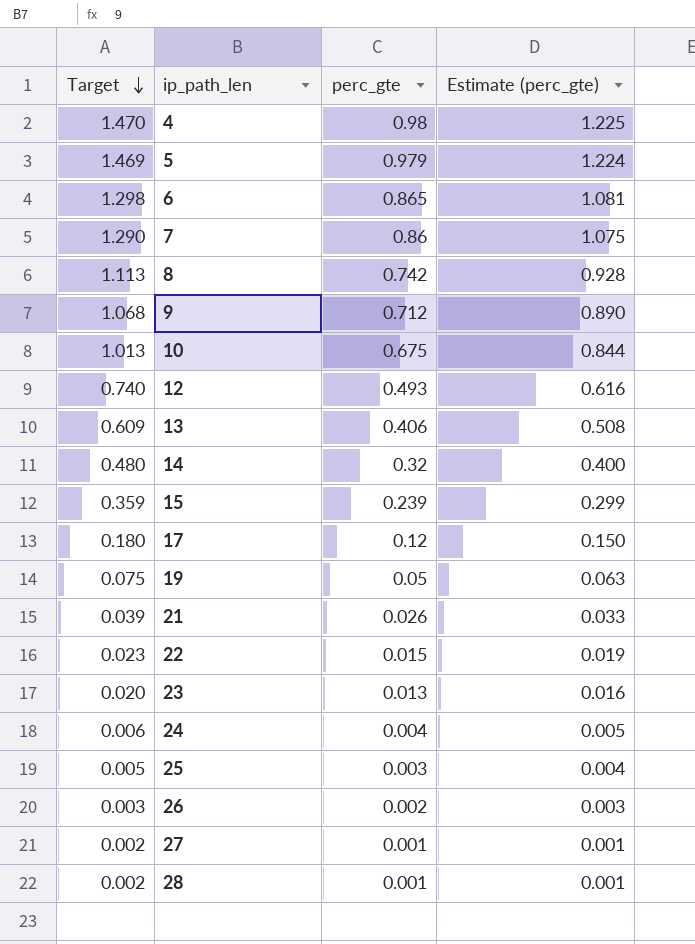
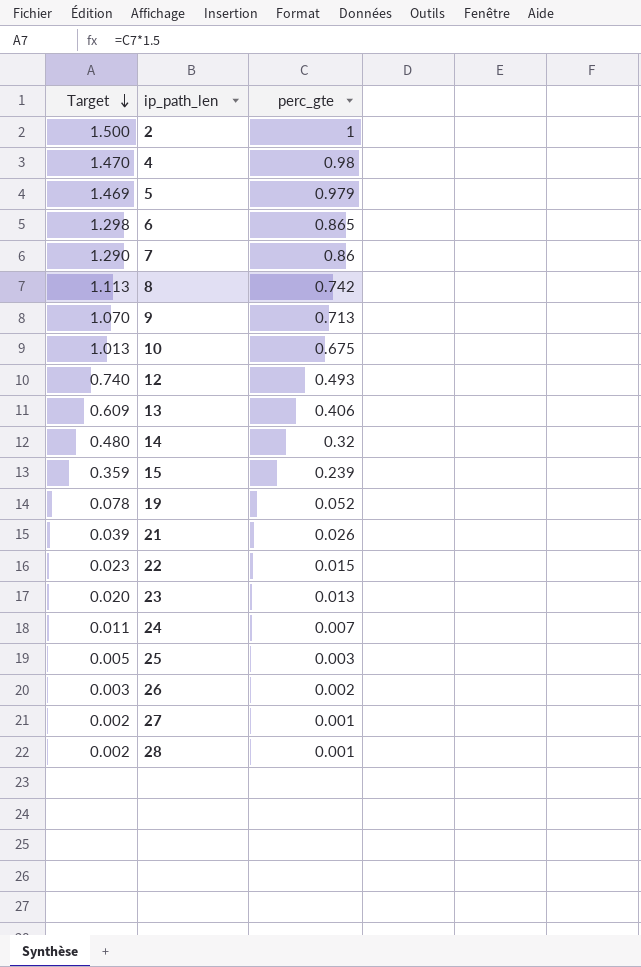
column Estimate (perc_gte) | formula: [perc_gte] * 1.25 -> none
row 17: 0.180 | 0.12 | 0.150 -> none
row 2: none -> 1.500 | 1
9 | Target: 1.068 -> 1.070
9 | perc_gte: 0.712 -> 0.713
19 | Target: 0.075 -> 0.078
19 | perc_gte: 0.05 -> 0.052
24 | Target: 0.006 -> 0.011
24 | perc_gte: 0.004 -> 0.007

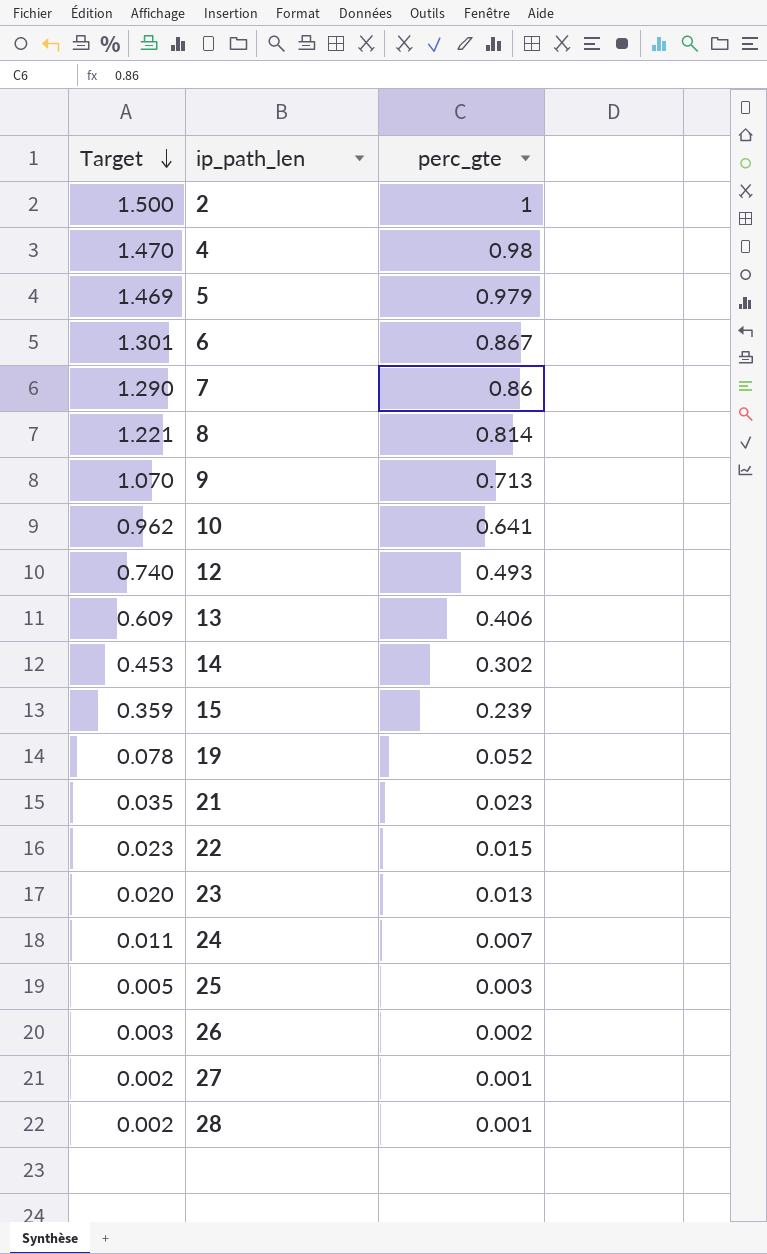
6 | Target: 1.298 -> 1.301
6 | perc_gte: 0.865 -> 0.867
8 | Target: 1.113 -> 1.221
8 | perc_gte: 0.742 -> 0.814
10 | Target: 1.013 -> 0.962
10 | perc_gte: 0.675 -> 0.641
14 | Target: 0.480 -> 0.453
14 | perc_gte: 0.32 -> 0.302
21 | Target: 0.039 -> 0.035
21 | perc_gte: 0.026 -> 0.023

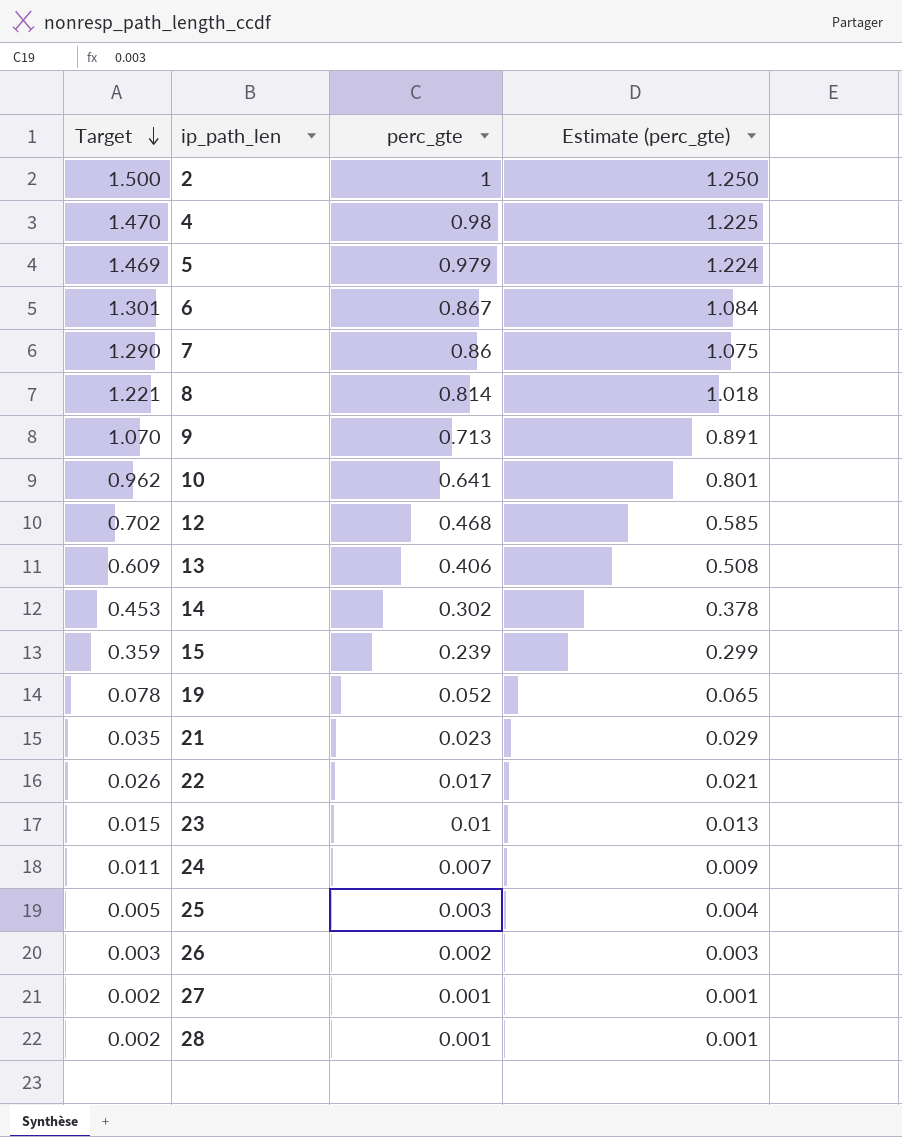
column Estimate (perc_gte) | formula: none -> [perc_gte] * 1.25
12 | Target: 0.740 -> 0.702
12 | perc_gte: 0.493 -> 0.468
22 | Target: 0.023 -> 0.026
22 | perc_gte: 0.015 -> 0.017
23 | Target: 0.020 -> 0.015
23 | perc_gte: 0.013 -> 0.01

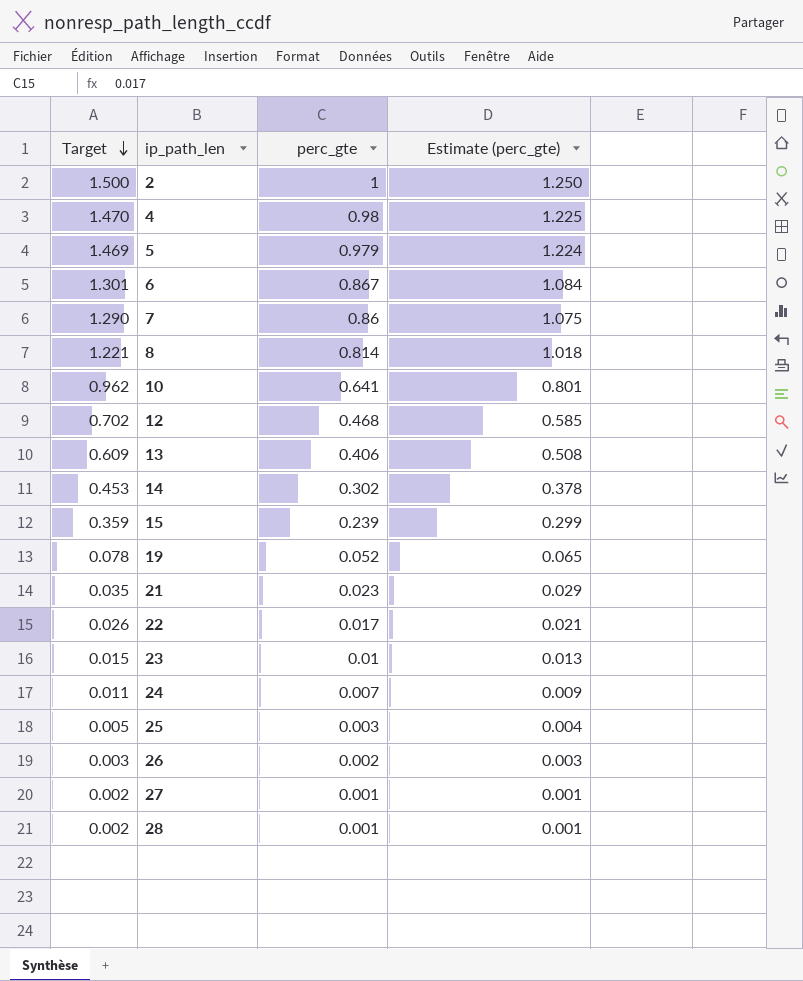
row 9: 1.070 | 0.713 | 0.891 -> none

